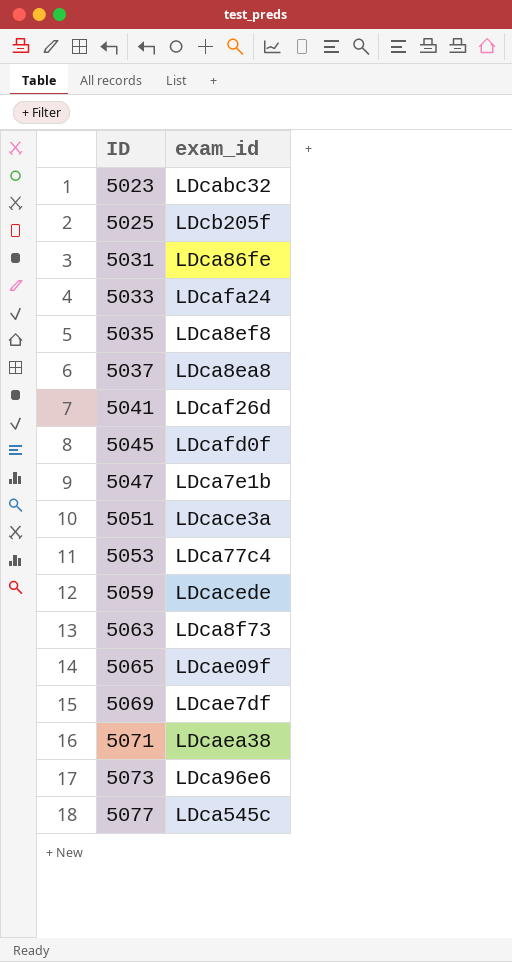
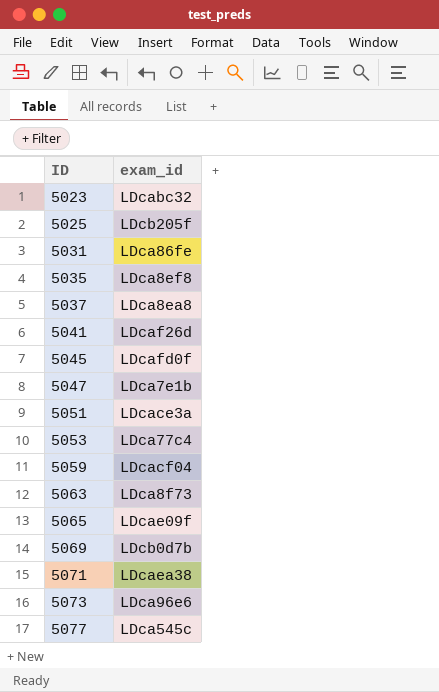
row 5033: LDcafa24 -> none
5059 | exam_id: LDcacede -> LDcacf04
5069 | exam_id: LDcae7df -> LDcb0d7b

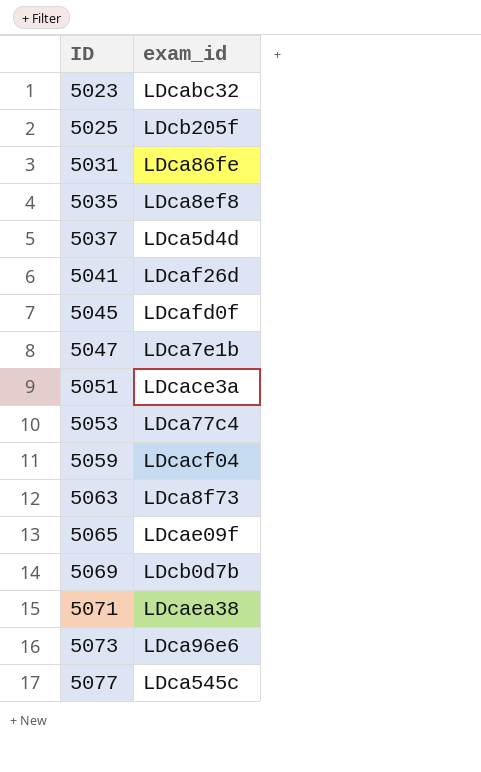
5037 | exam_id: LDca8ea8 -> LDca5d4d

